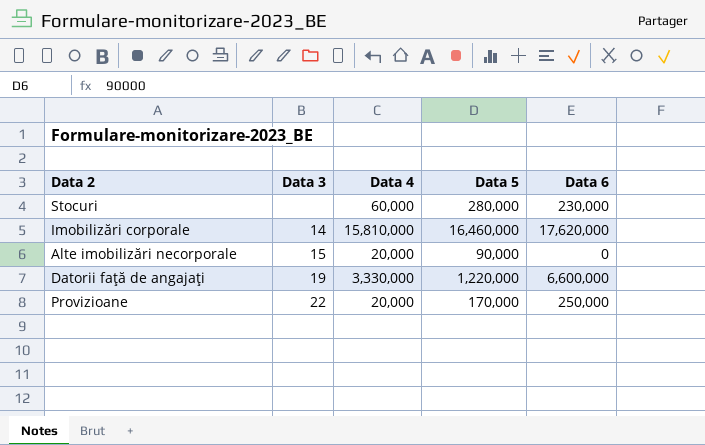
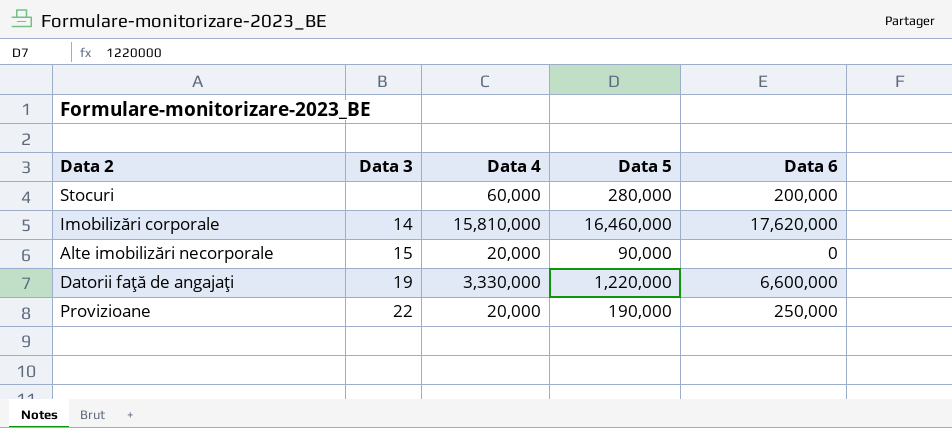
Stocuri | Data 6: 230,000 -> 200,000
Provizioane | Data 5: 170,000 -> 190,000

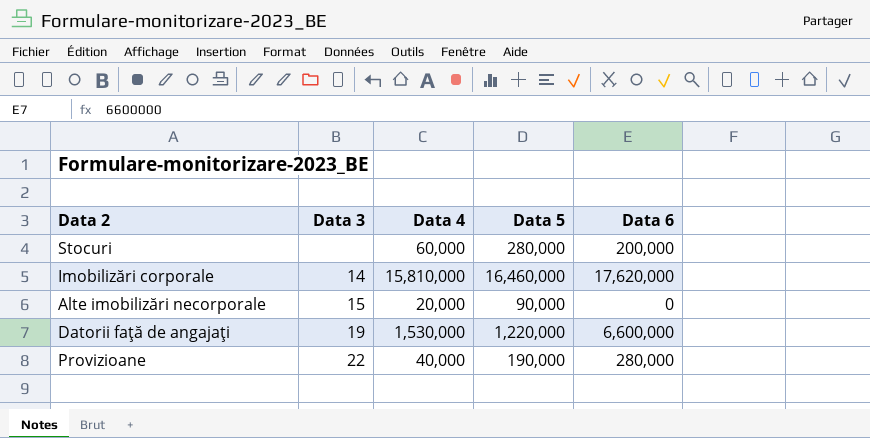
Datorii faţă de angajaţi | Data 4: 3,330,000 -> 1,530,000
Provizioane | Data 4: 20,000 -> 40,000
Provizioane | Data 6: 250,000 -> 280,000

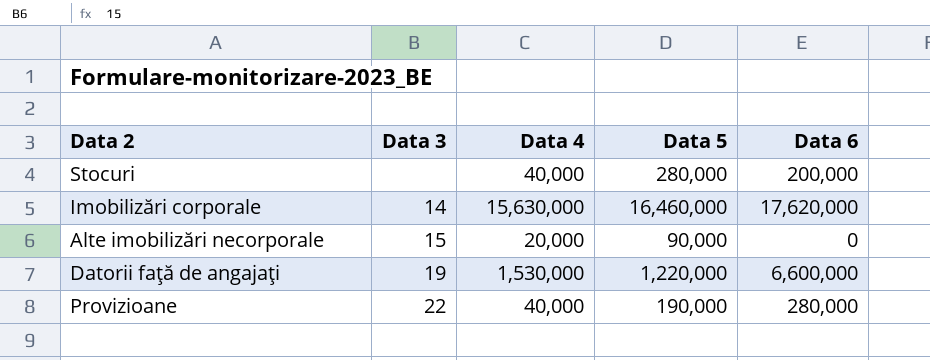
Stocuri | Data 4: 60,000 -> 40,000
Imobilizări corporale | Data 4: 15,810,000 -> 15,630,000

